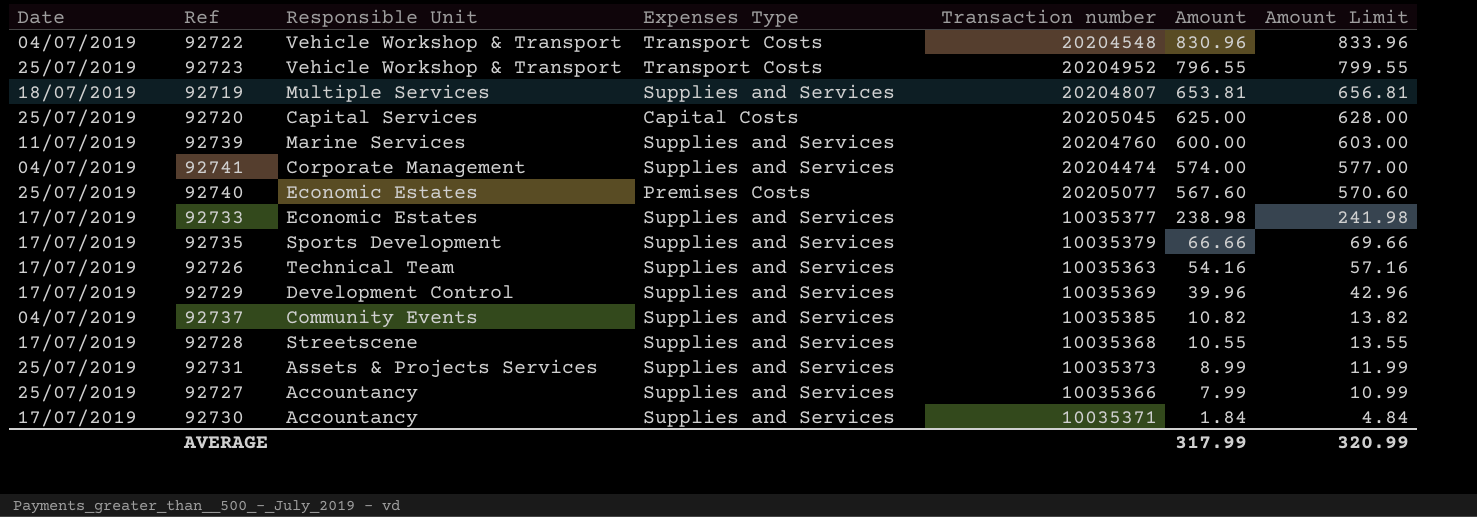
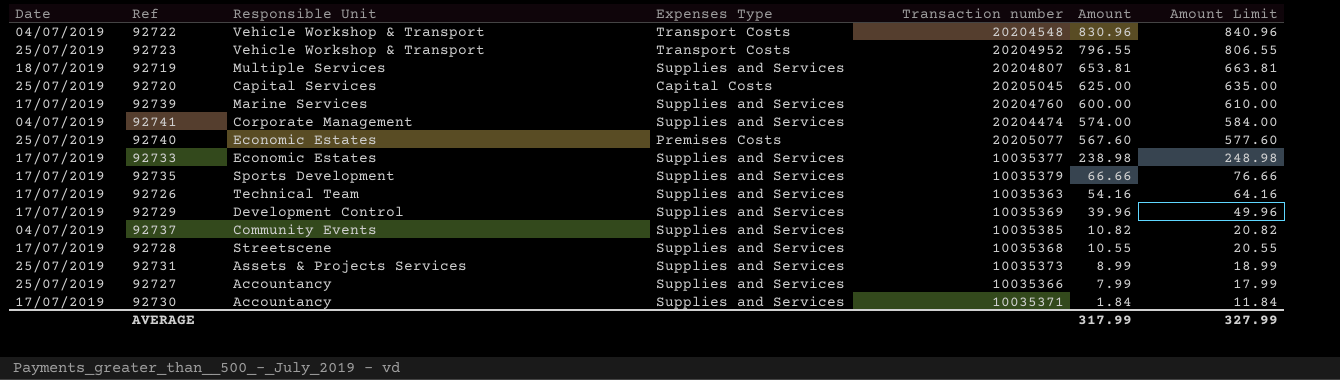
column Amount Limit | formula: [Amount] + 3 -> [Amount] + 10
92739 | Date: 11/07/2019 -> 17/07/2019
AVERAGE | Amount Limit: 320.99 -> 327.99

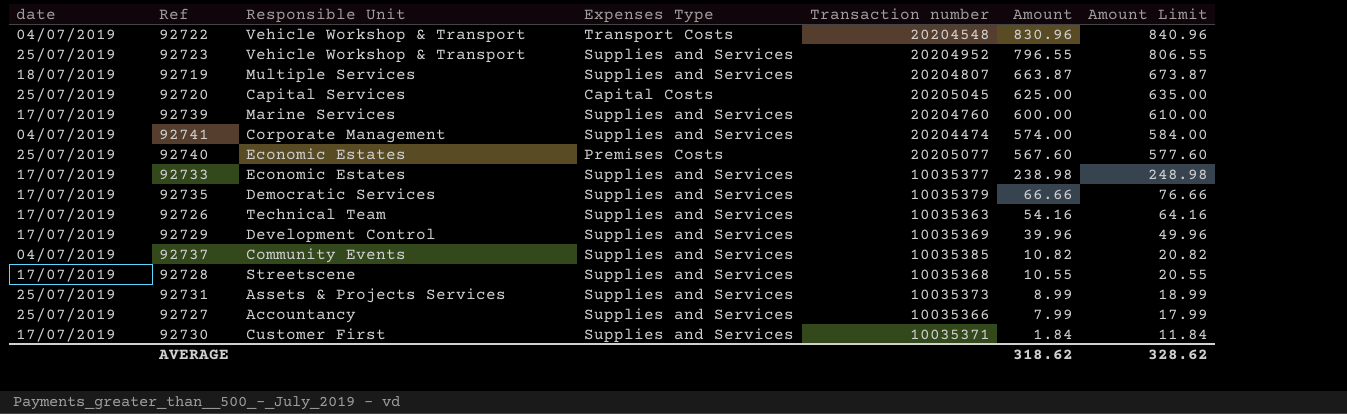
column name: Date -> date
92723 | Expenses Type: Transport Costs -> Supplies and Services
92719 | Amount: 653.81 -> 663.87
92719 | Amount Limit: 663.81 -> 673.87
92735 | Responsible Unit: Sports Development -> Democratic Services
92730 | Responsible Unit: Accountancy -> Customer First
AVERAGE | Amount: 317.99 -> 318.62
AVERAGE | Amount Limit: 327.99 -> 328.62

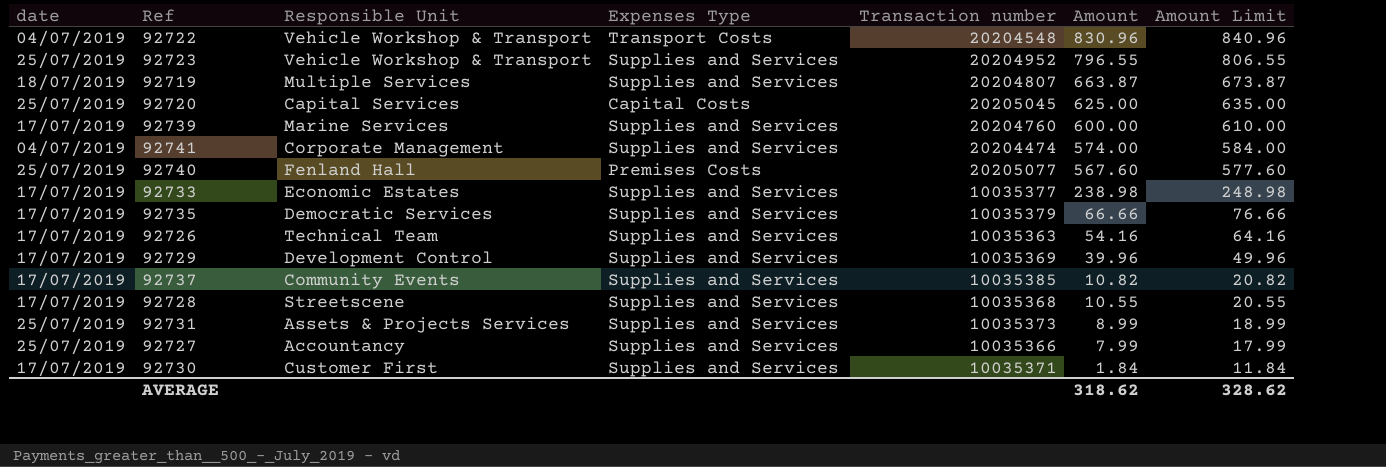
92740 | Responsible Unit: Economic Estates -> Fenland Hall
92737 | date: 04/07/2019 -> 17/07/2019

